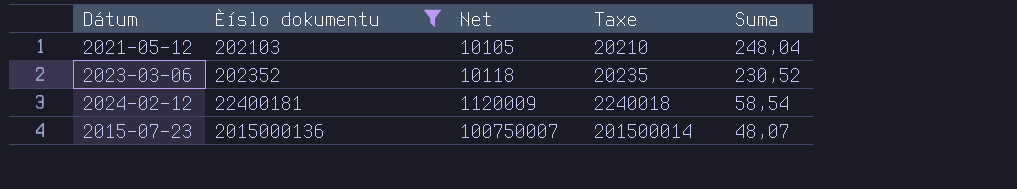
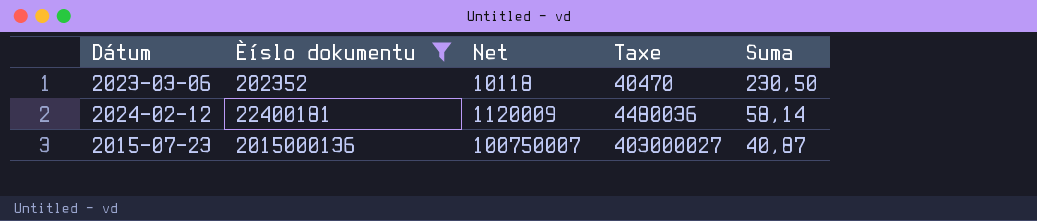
column Taxe | formula: [Èíslo dokumentu] * 0,1 -> [Èíslo dokumentu] * 0,2
row 2021-05-12: 202103 | 10105 | 20210 | 248,04 -> none
2023-03-06 | Suma: 230,52 -> 230,50
2024-02-12 | Suma: 58,54 -> 58,14
2015-07-23 | Suma: 48,07 -> 40,87

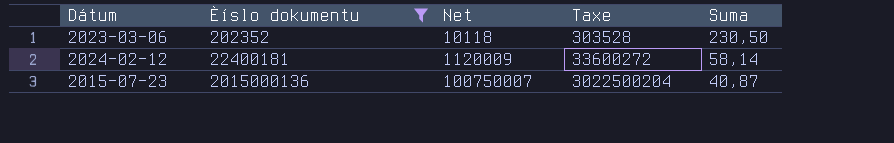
column Taxe | formula: [Èíslo dokumentu] * 0,2 -> [Èíslo dokumentu] * 1,5

